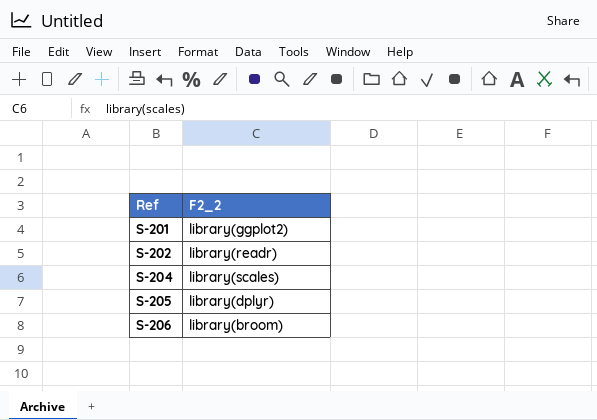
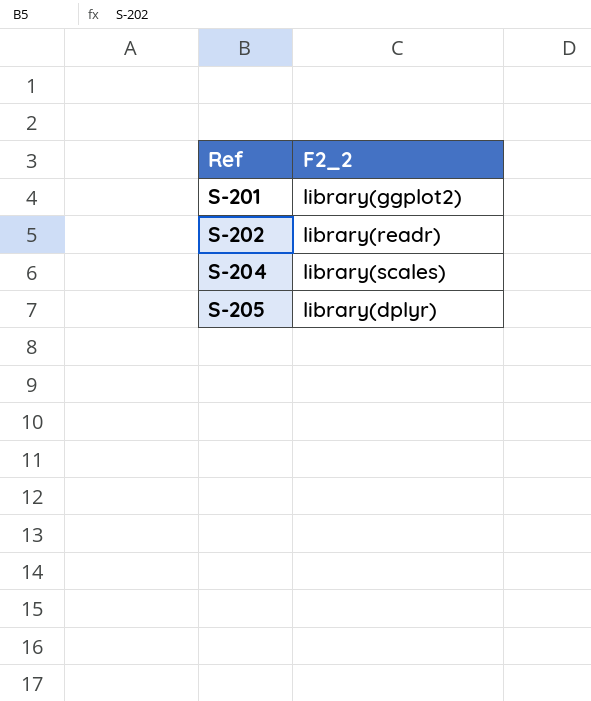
row S-206: library(broom) -> none

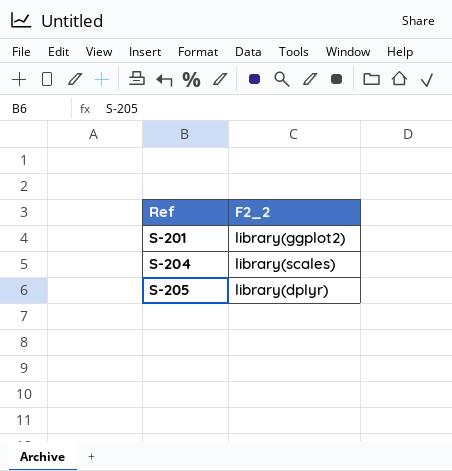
row S-202: library(readr) -> none

